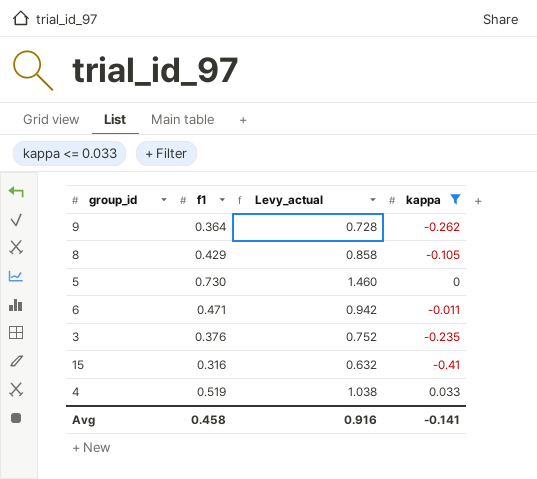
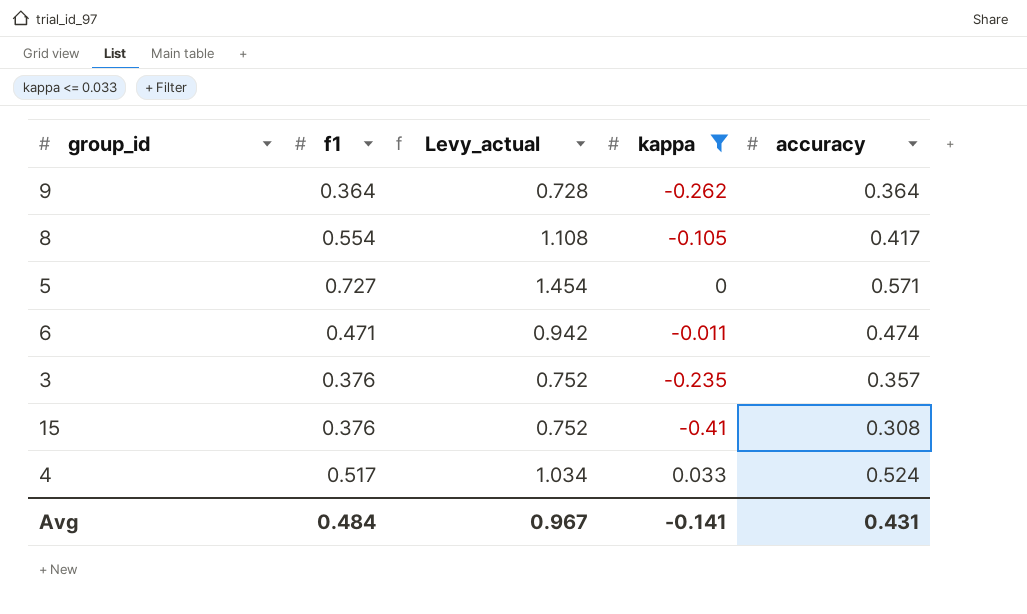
column accuracy | position: none -> 5
8 | f1: 0.429 -> 0.554
8 | Levy_actual: 0.858 -> 1.108
5 | f1: 0.730 -> 0.727
5 | Levy_actual: 1.460 -> 1.454
15 | f1: 0.316 -> 0.376
15 | Levy_actual: 0.632 -> 0.752
4 | f1: 0.519 -> 0.517
4 | Levy_actual: 1.038 -> 1.034
Avg | f1: 0.458 -> 0.484
Avg | Levy_actual: 0.916 -> 0.967

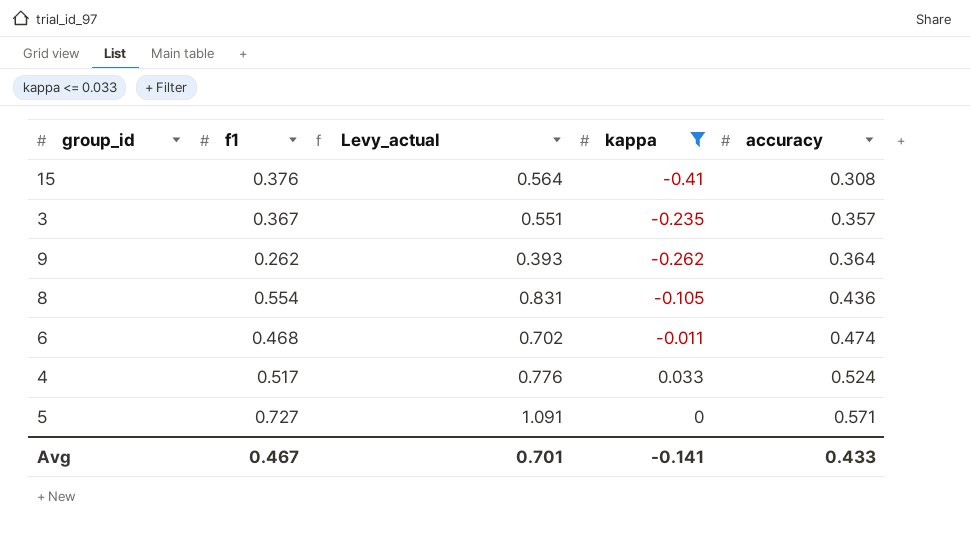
row order: none -> accuracy ascending
column Levy_actual | formula: [f1] * 2 -> [f1] * 1.5
3 | f1: 0.376 -> 0.367
9 | f1: 0.364 -> 0.262
8 | accuracy: 0.417 -> 0.436
6 | f1: 0.471 -> 0.468
Avg | f1: 0.484 -> 0.467
Avg | Levy_actual: 0.967 -> 0.701
Avg | accuracy: 0.431 -> 0.433

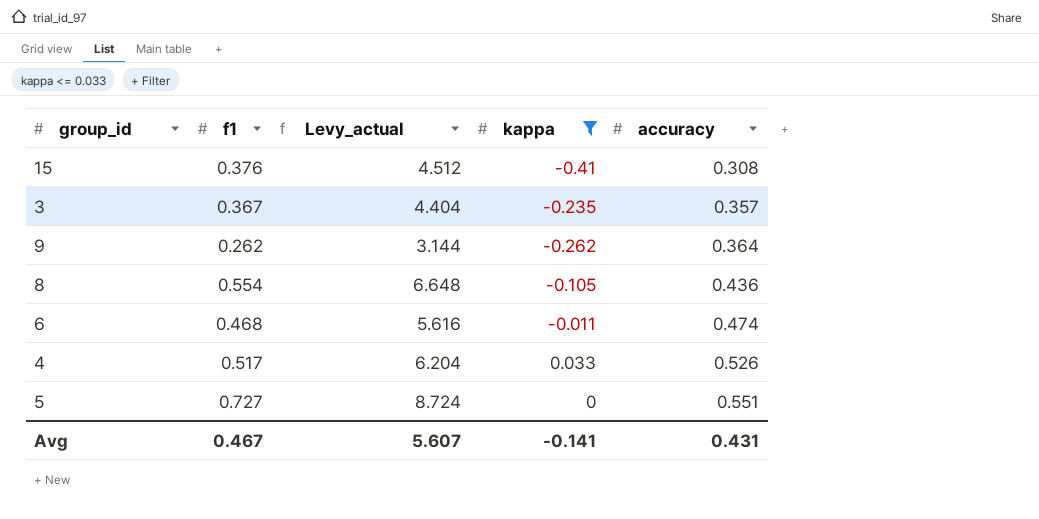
column Levy_actual | formula: [f1] * 1.5 -> [f1] * 12
4 | accuracy: 0.524 -> 0.526
5 | accuracy: 0.571 -> 0.551
Avg | Levy_actual: 0.701 -> 5.607
Avg | accuracy: 0.433 -> 0.431

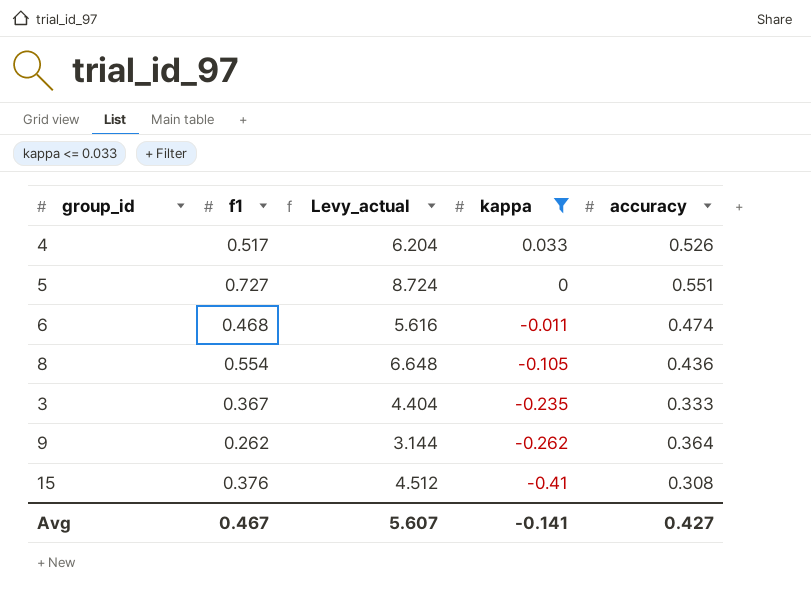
row order: accuracy ascending -> kappa descending
3 | accuracy: 0.357 -> 0.333
Avg | accuracy: 0.431 -> 0.427

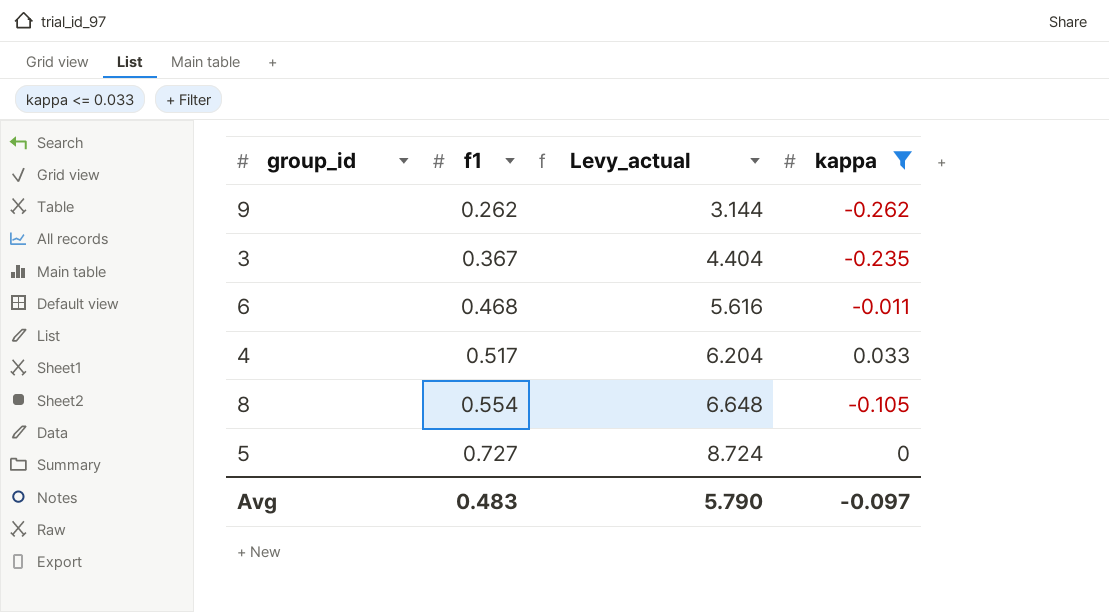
row order: kappa descending -> f1 ascending
column accuracy | position: 5 -> none
row 15: 0.376 | 4.512 | -0.41 | 0.308 -> none
Avg | f1: 0.467 -> 0.483
Avg | Levy_actual: 5.607 -> 5.790
Avg | kappa: -0.141 -> -0.097

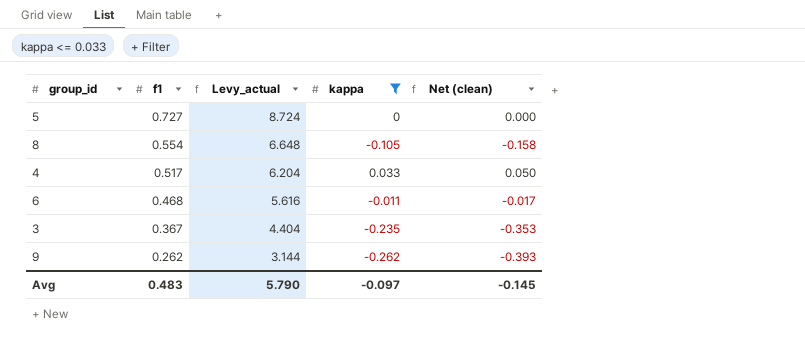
row order: f1 ascending -> f1 descending
column Net (clean) | formula: none -> [kappa] * 1.5

